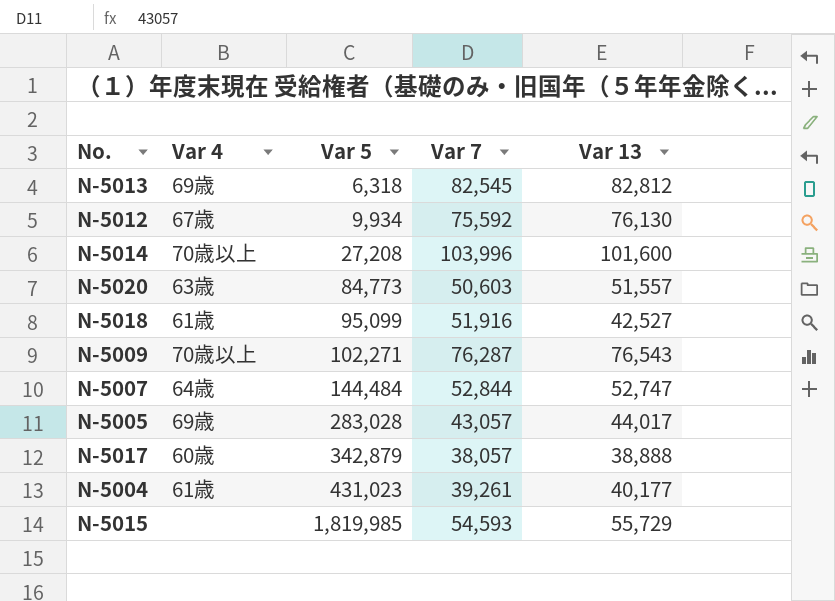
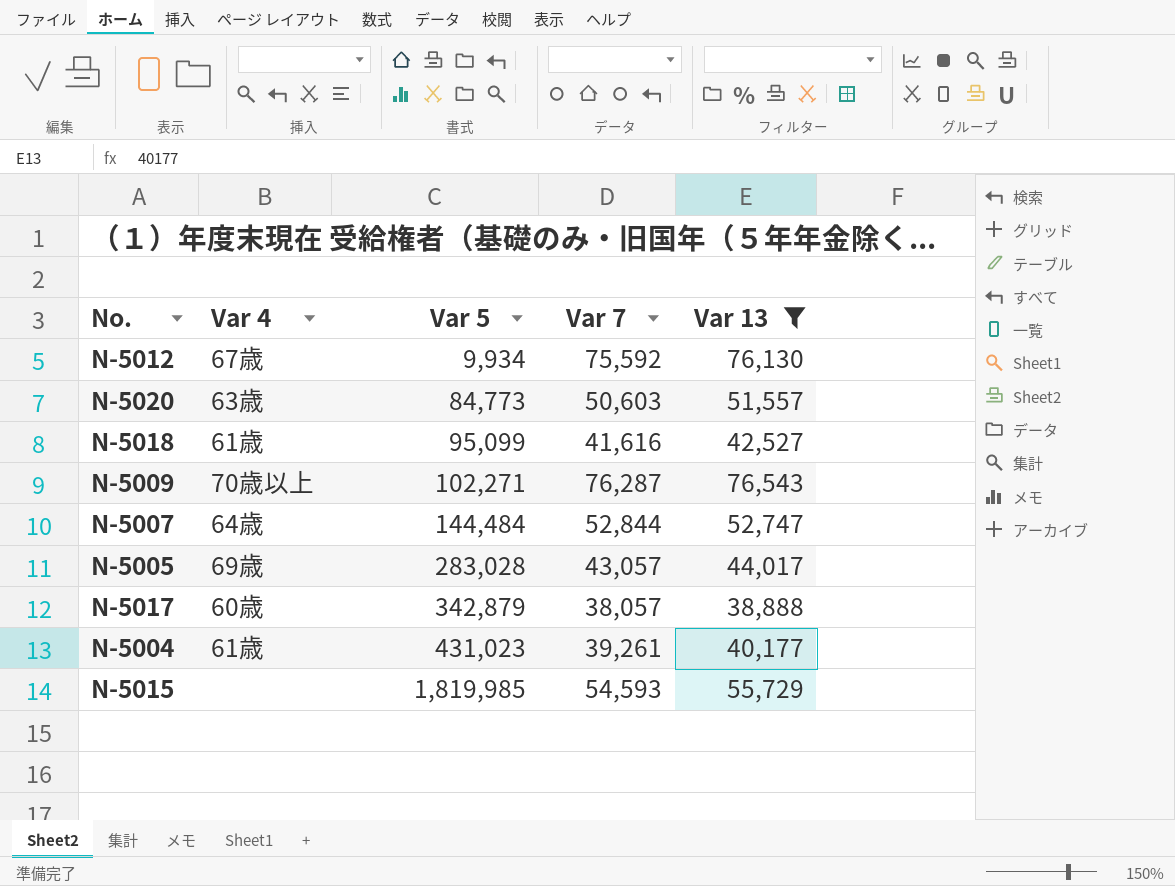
filter: none -> Var 13 <= 76,543
N-5018 | Var 7: 51,916 -> 41,616

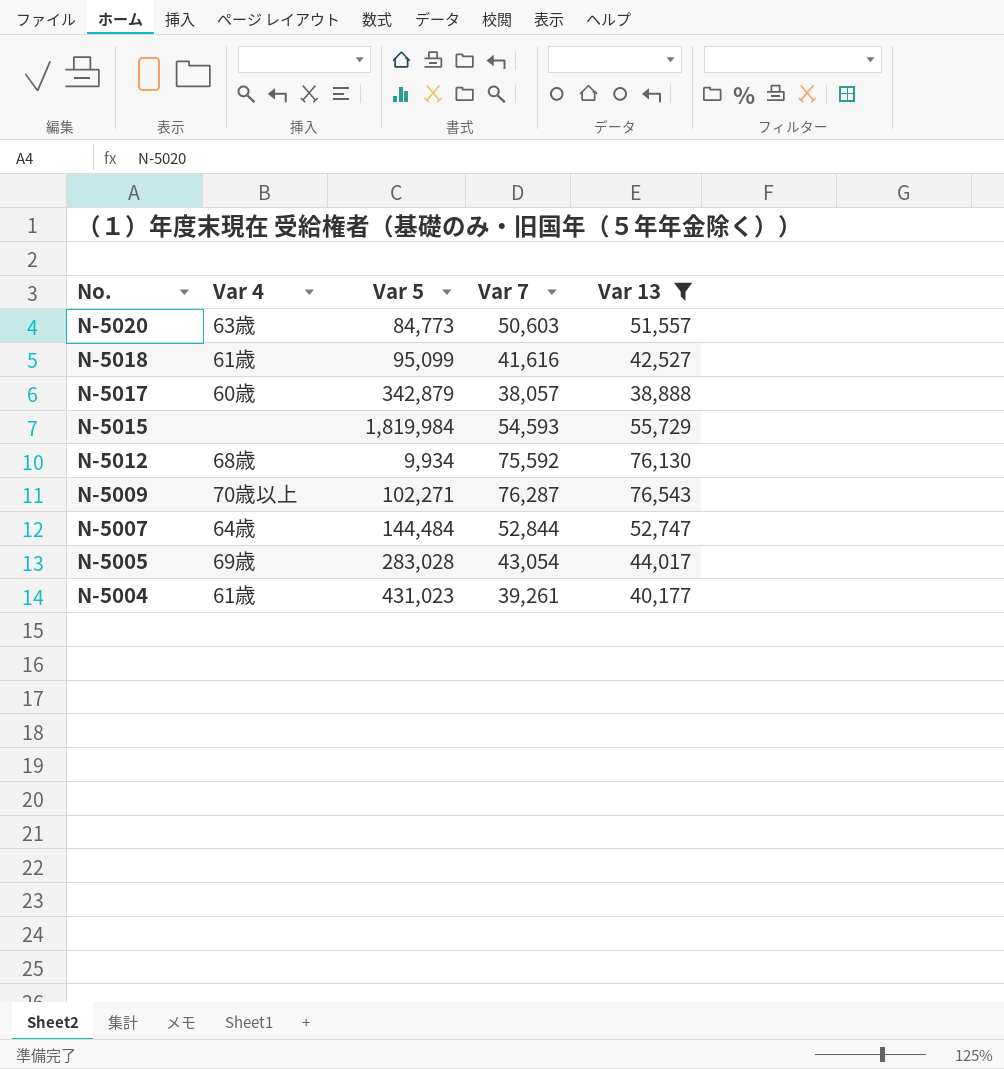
row order: Var 5 ascending -> No. descending
N-5015 | Var 5: 1,819,985 -> 1,819,984
N-5012 | Var 4: 67歳 -> 68歳
N-5005 | Var 7: 43,057 -> 43,054

